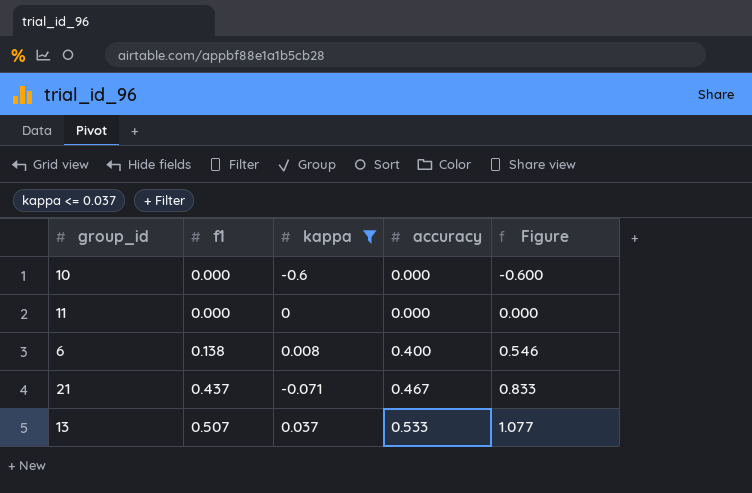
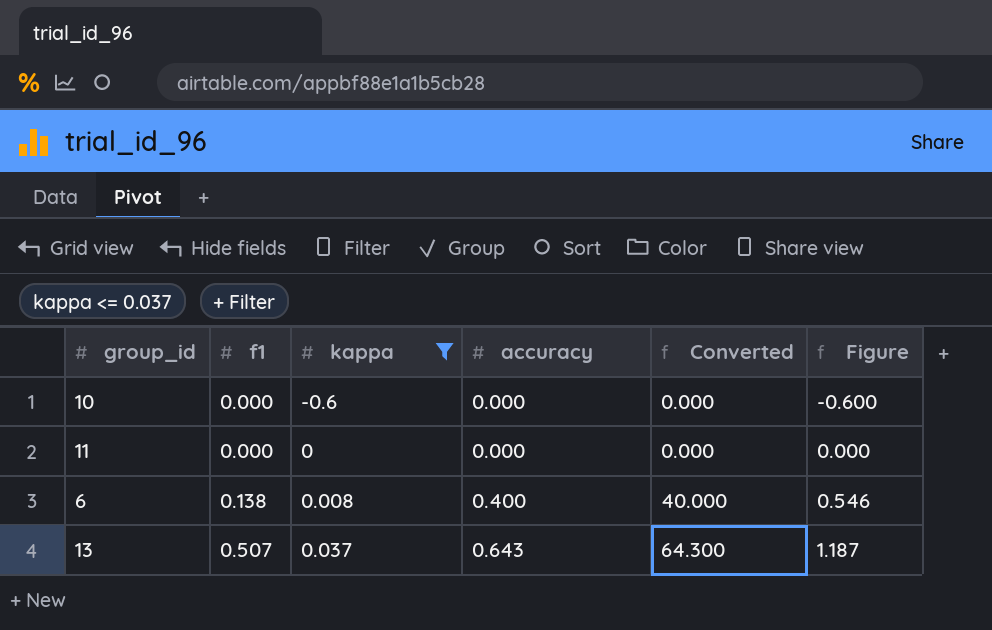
column Converted | formula: none -> [accuracy] * 100
row 21: 0.437 | -0.071 | 0.467 | 0.833 -> none
13 | accuracy: 0.533 -> 0.643
13 | Figure: 1.077 -> 1.187

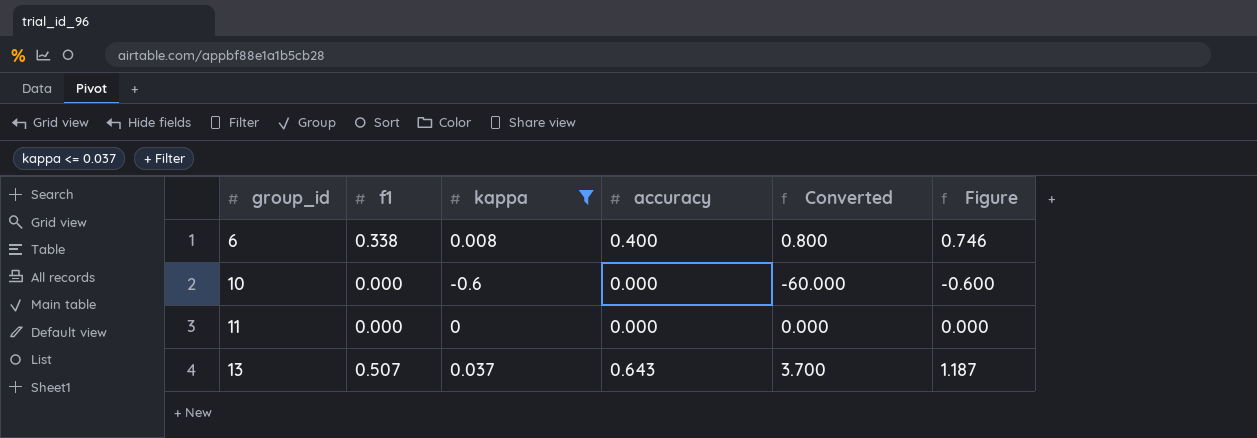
row order: f1 ascending -> group_id ascending
column Converted | formula: [accuracy] * 100 -> [kappa] * 100
6 | f1: 0.138 -> 0.338
6 | Figure: 0.546 -> 0.746

